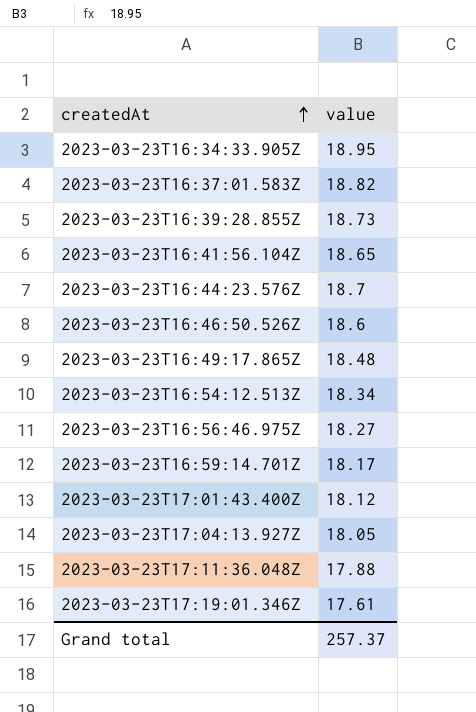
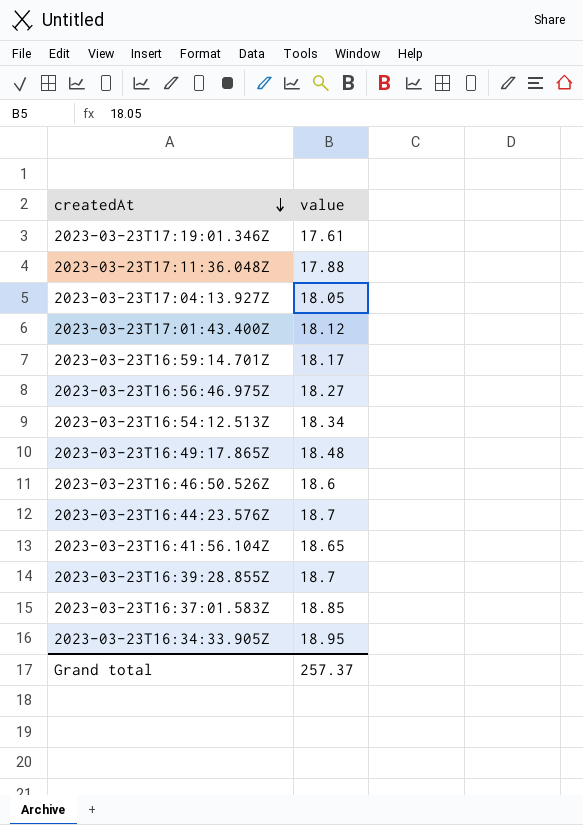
row order: createdAt ascending -> createdAt descending
2023-03-23T16:39:28.855Z | value: 18.73 -> 18.7
2023-03-23T16:37:01.583Z | value: 18.82 -> 18.85

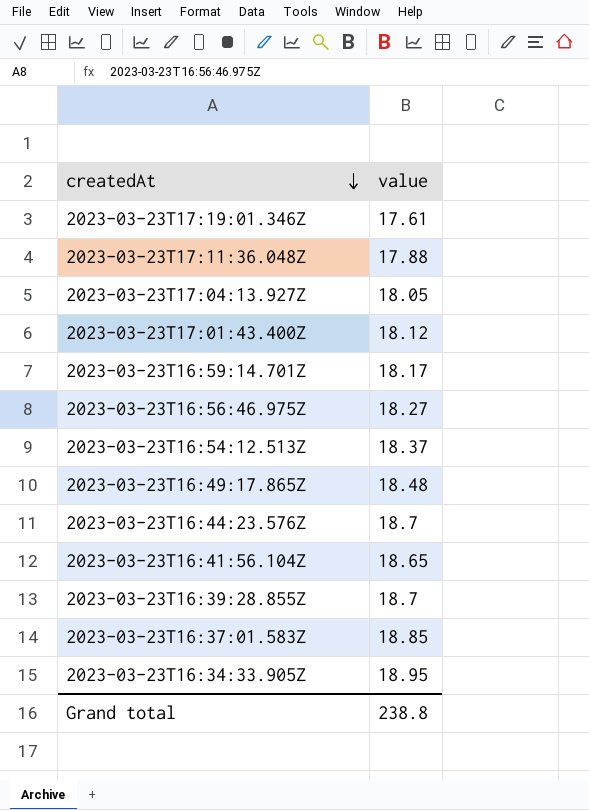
row 2023-03-23T16:46:50.526Z: 18.6 -> none
2023-03-23T16:54:12.513Z | value: 18.34 -> 18.37
Grand total | value: 257.37 -> 238.8

